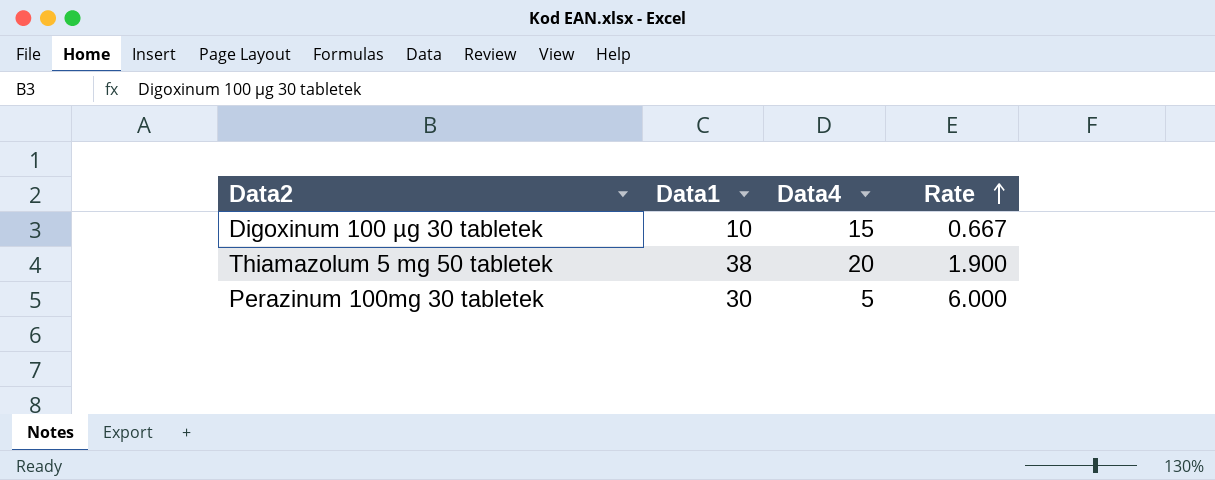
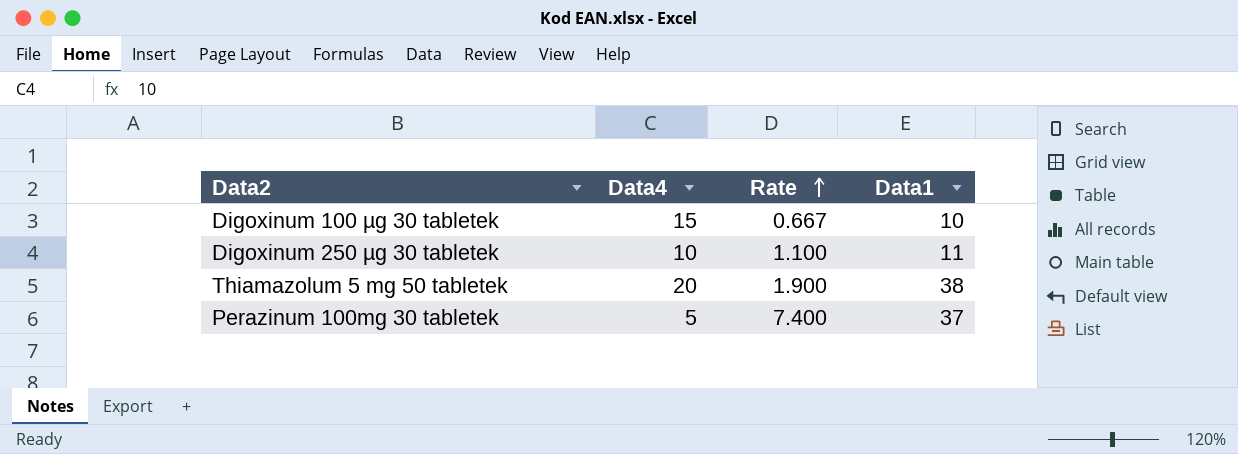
column Data1 | position: 2 -> 4
row Digoxinum 250 µg 30 tabletek: none -> 10 | 1.100 | 11
Perazinum 100mg 30 tabletek | Rate: 6.000 -> 7.400
Perazinum 100mg 30 tabletek | Data1: 30 -> 37

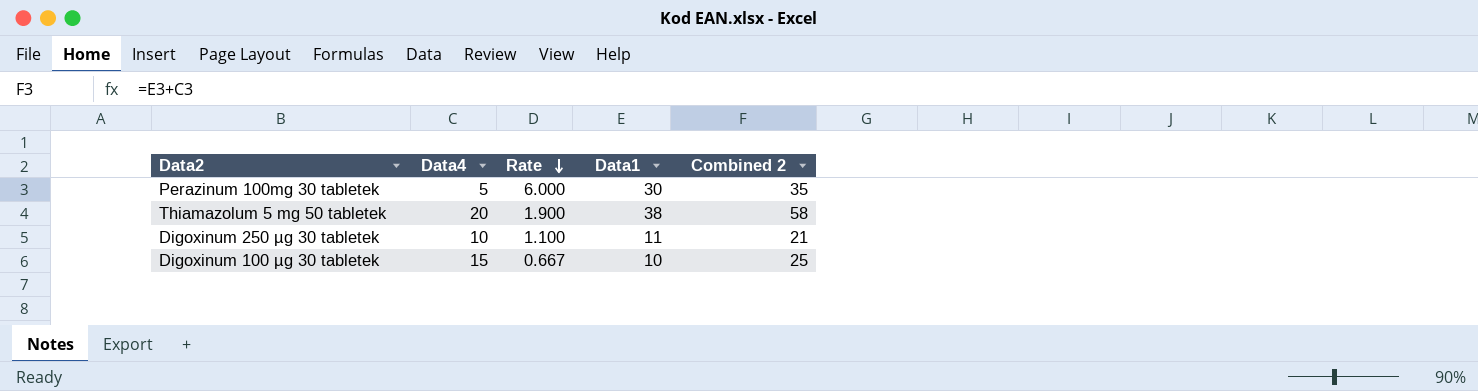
row order: Rate ascending -> Rate descending
column Combined 2 | formula: none -> [Data4] + [Data1]
Perazinum 100mg 30 tabletek | Rate: 7.400 -> 6.000
Perazinum 100mg 30 tabletek | Data1: 37 -> 30

